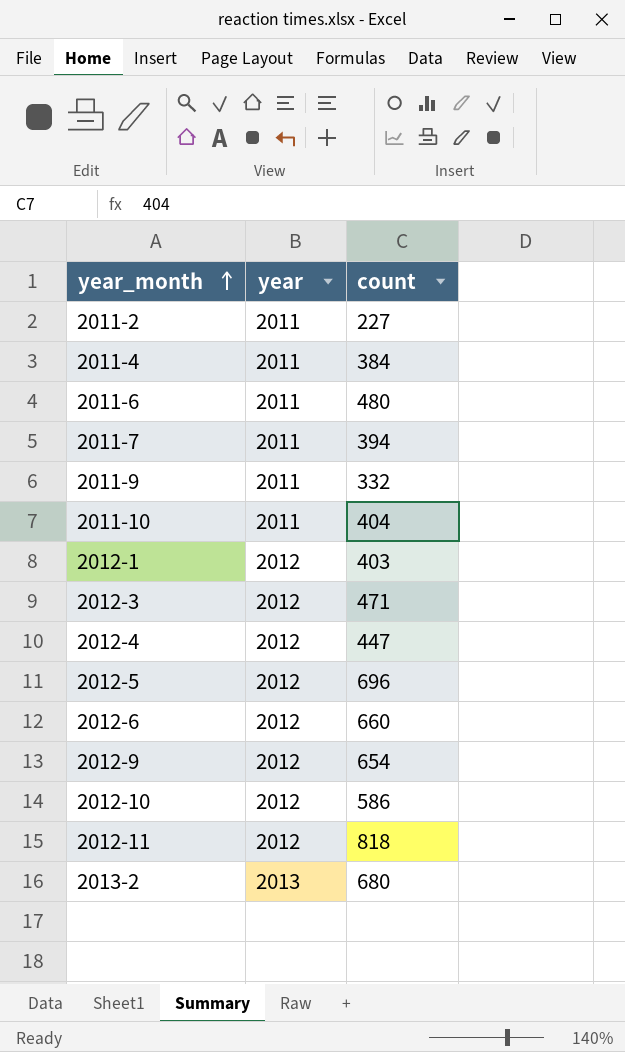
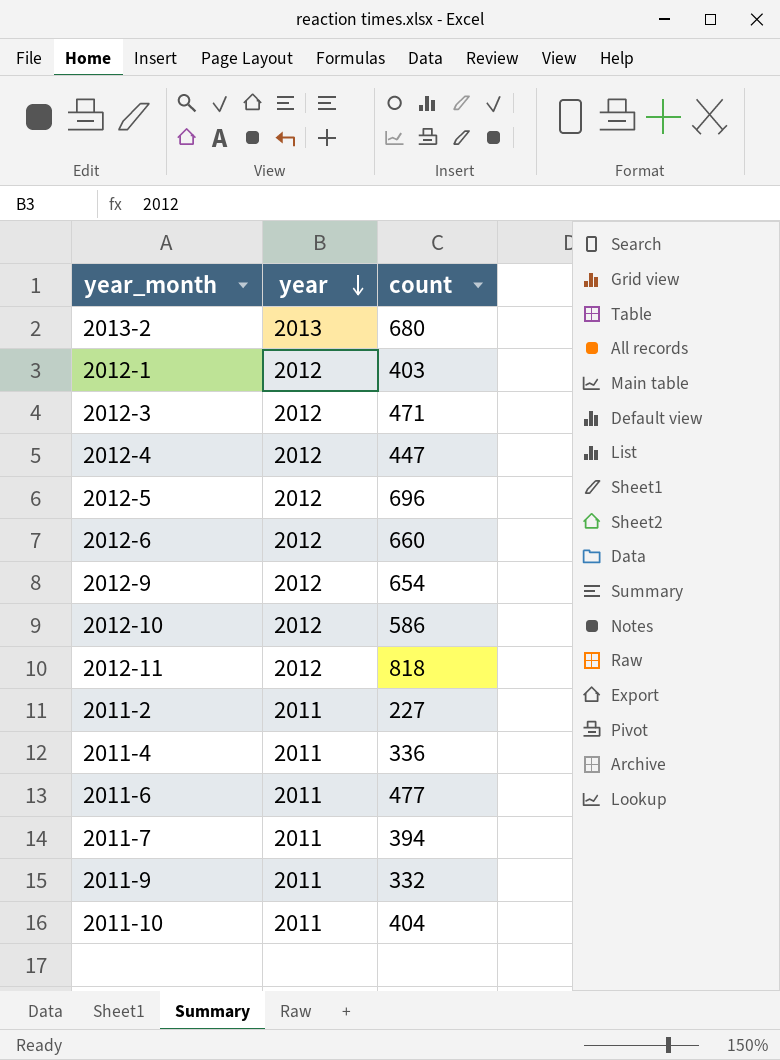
row order: year_month ascending -> year descending
2011-4 | count: 384 -> 336
2011-6 | count: 480 -> 477

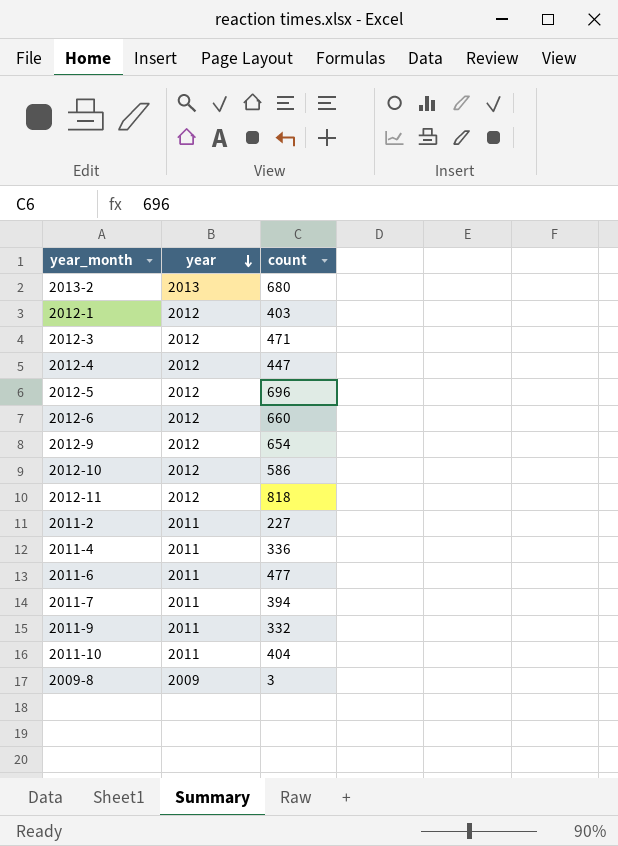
row 2009-8: none -> 2009 | 3

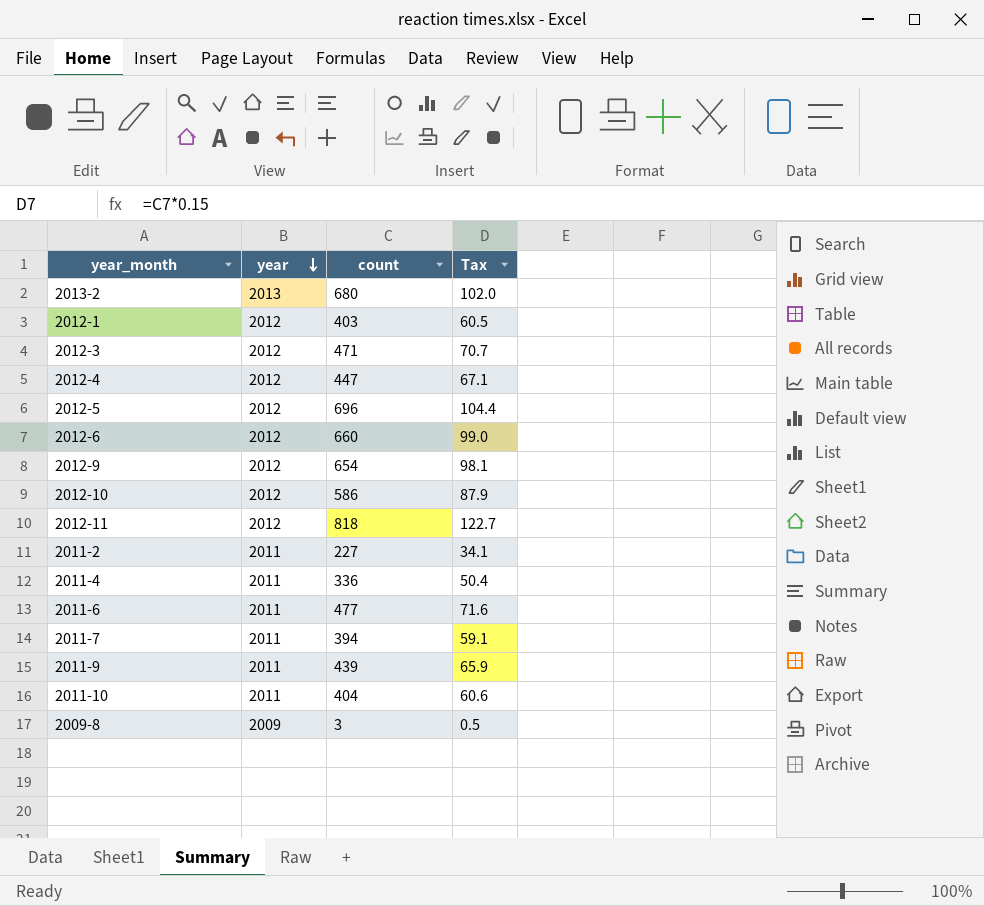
column Tax | formula: none -> [count] * 0.15
2011-9 | count: 332 -> 439

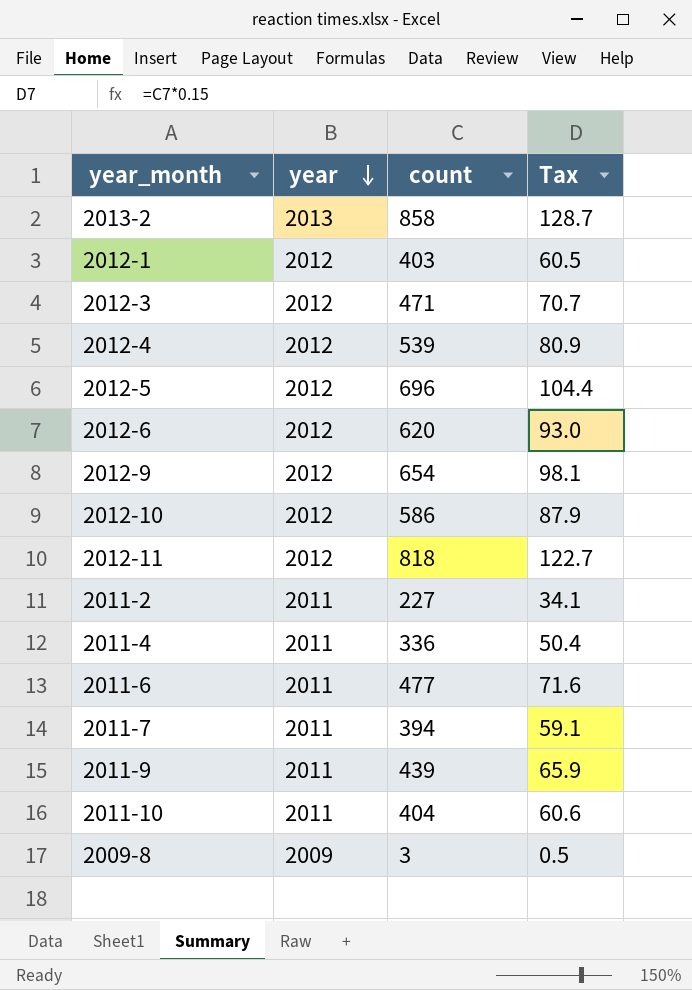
2013-2 | count: 680 -> 858
2013-2 | Tax: 102.0 -> 128.7
2012-4 | count: 447 -> 539
2012-4 | Tax: 67.1 -> 80.9
2012-6 | count: 660 -> 620
2012-6 | Tax: 99.0 -> 93.0

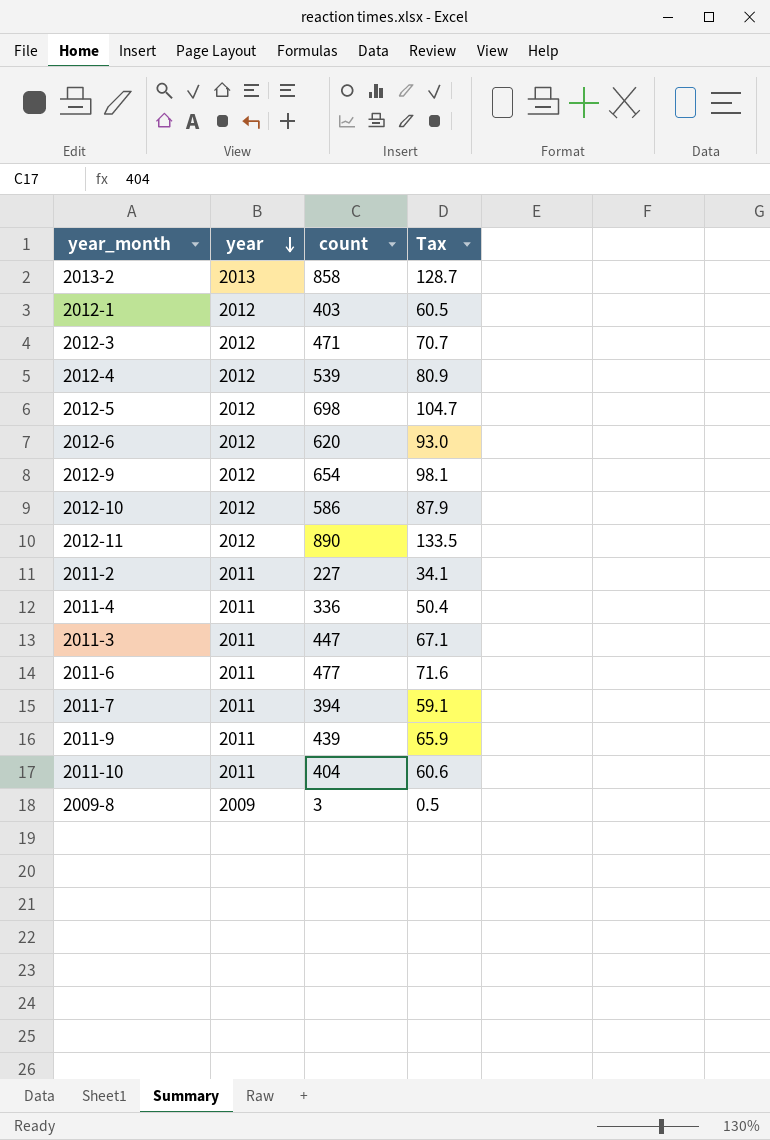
2012-5 | count: 696 -> 698
2012-5 | Tax: 104.4 -> 104.7
2012-11 | count: 818 -> 890
2012-11 | Tax: 122.7 -> 133.5
row 2011-3: none -> 2011 | 447 | 67.1

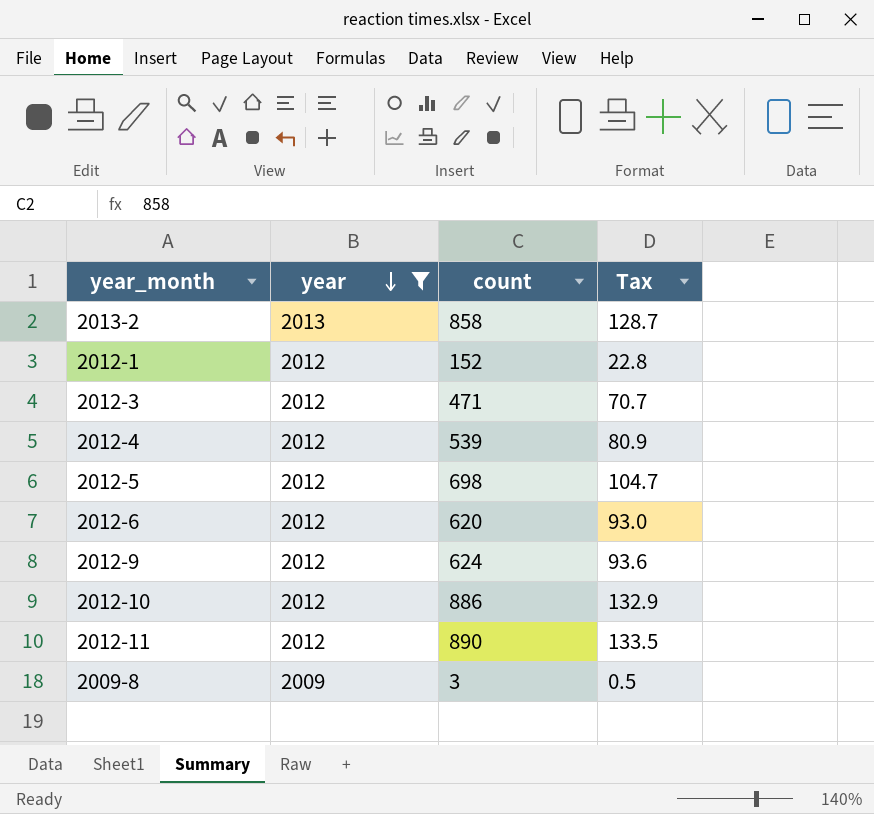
filter: none -> year != 2011
2012-1 | count: 403 -> 152
2012-1 | Tax: 60.5 -> 22.8
2012-9 | count: 654 -> 624
2012-9 | Tax: 98.1 -> 93.6
2012-10 | count: 586 -> 886
2012-10 | Tax: 87.9 -> 132.9

